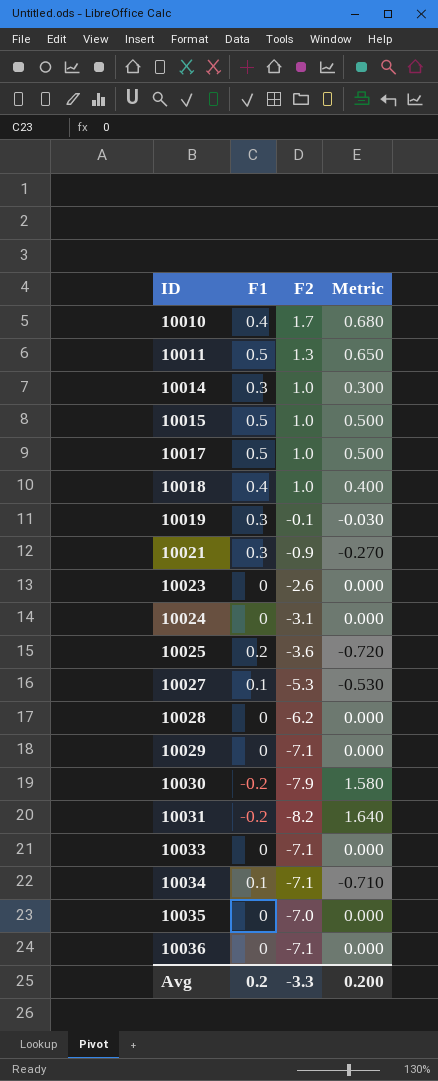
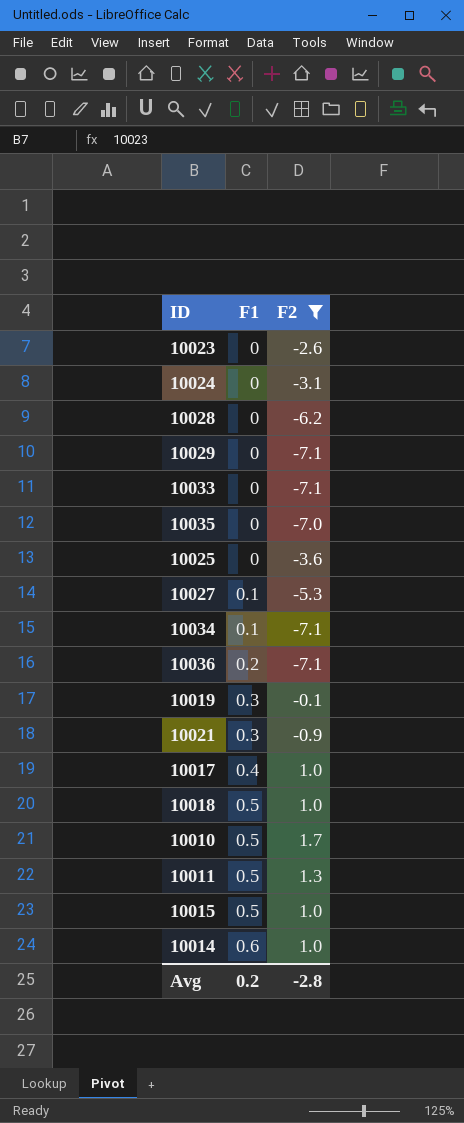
filter: none -> F2 >= -7.1
row order: ID ascending -> F1 ascending
column Metric | formula: [F1] * [F2] -> none
10025 | F1: 0.2 -> 0
10036 | F1: 0 -> 0.2
10017 | F1: 0.5 -> 0.4
10018 | F1: 0.4 -> 0.5
10010 | F1: 0.4 -> 0.5
10014 | F1: 0.3 -> 0.6
Avg | F2: -3.3 -> -2.8

